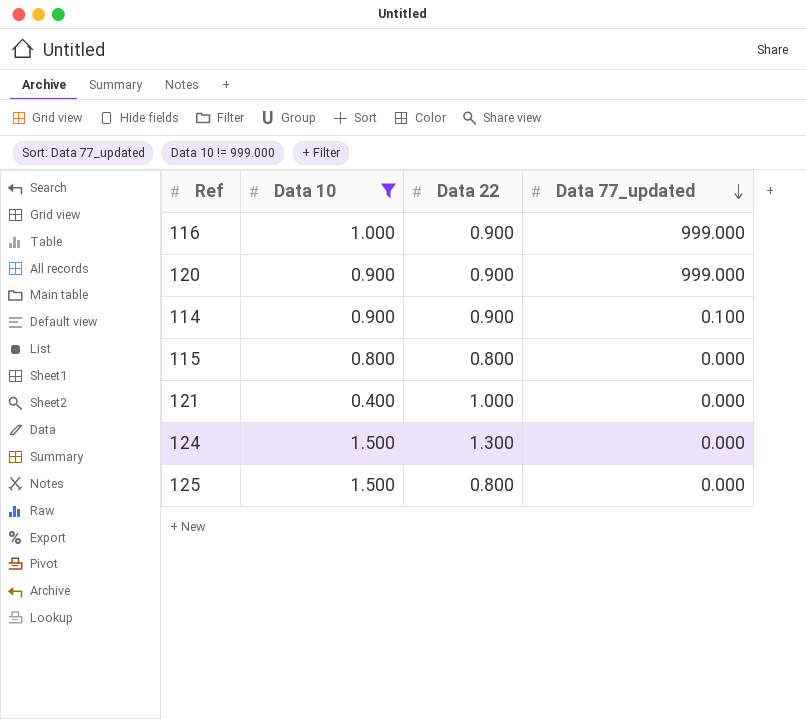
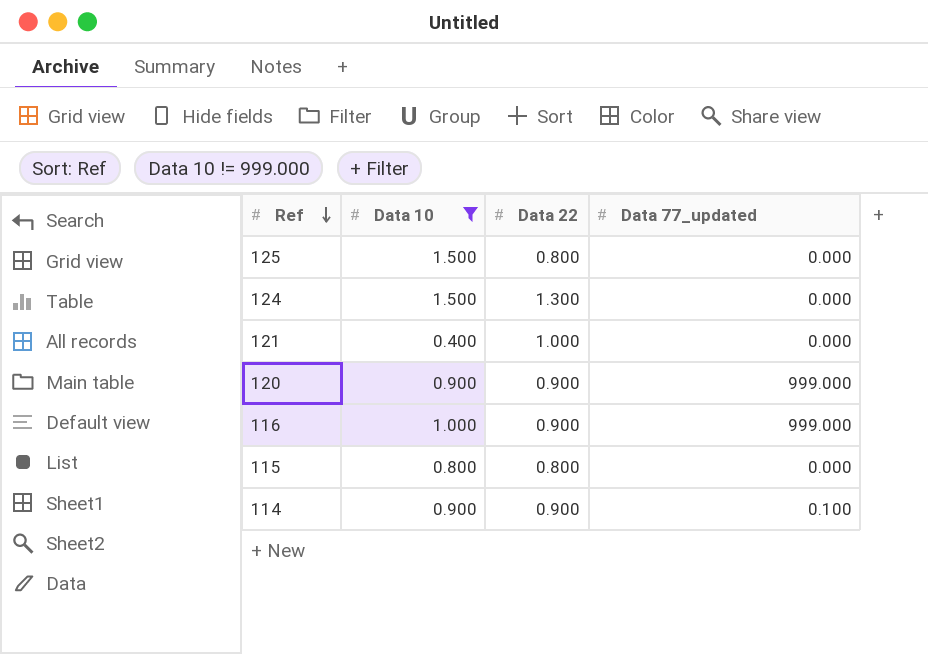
row order: Data 77_updated descending -> Ref descending

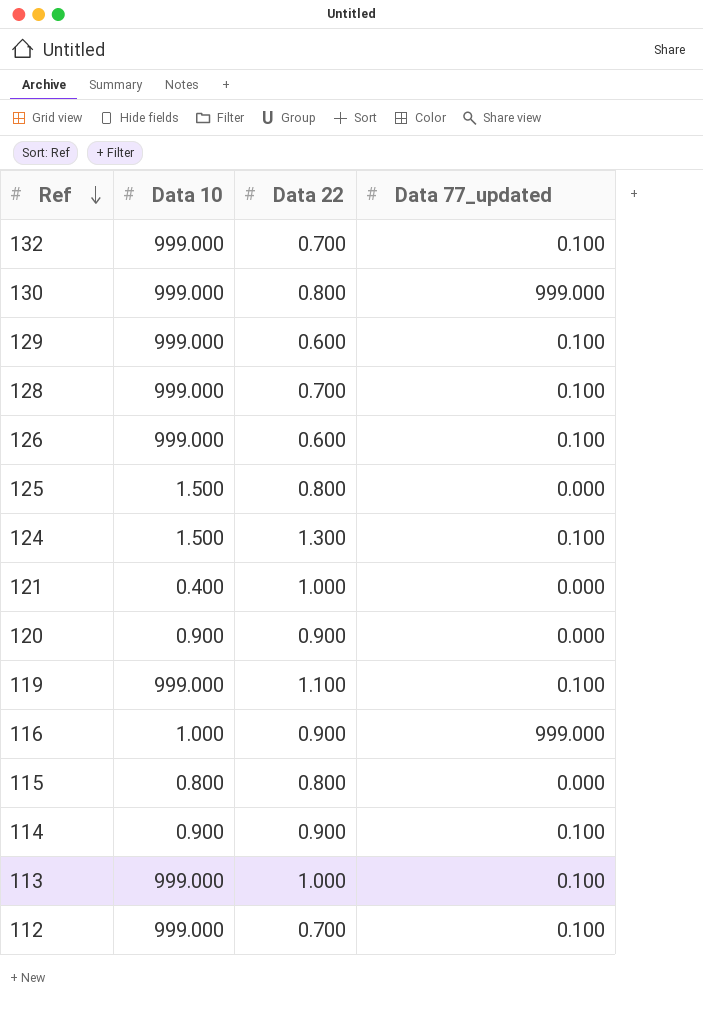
filter: Data 10 != 999.000 -> none
124 | Data 77_updated: 0.000 -> 0.100
120 | Data 77_updated: 999.000 -> 0.000

